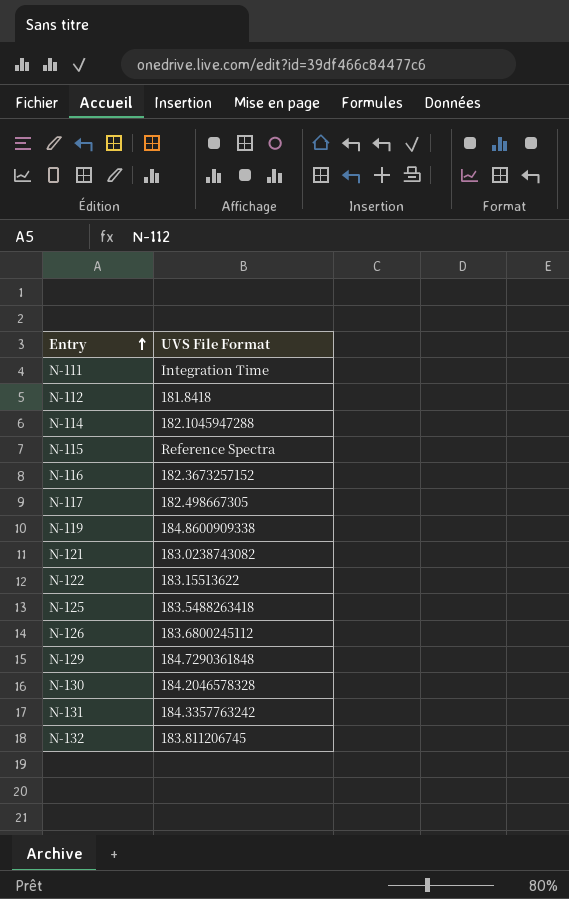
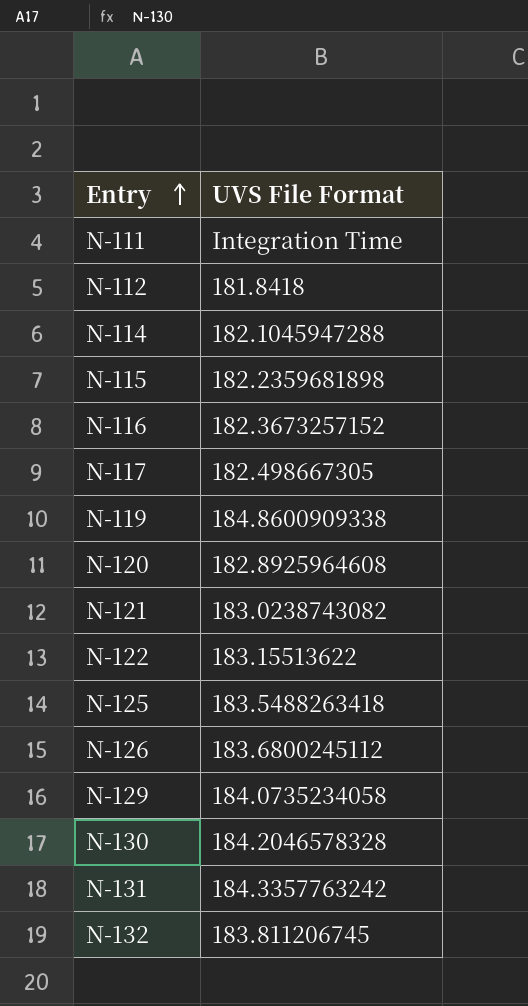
N-115 | UVS File Format: Reference Spectra -> 182.2359681898
row N-120: none -> 182.8925964608
N-129 | UVS File Format: 184.7290361848 -> 184.0735234058

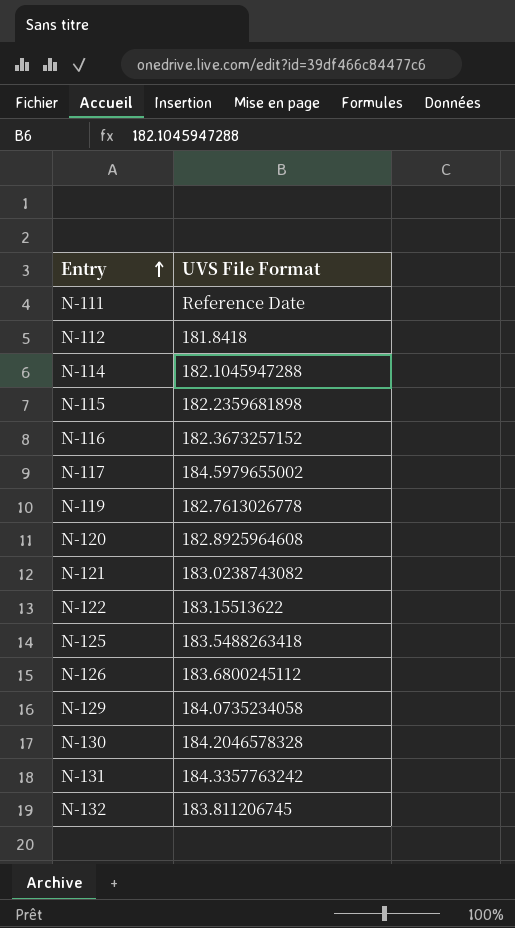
N-111 | UVS File Format: Integration Time -> Reference Date
N-117 | UVS File Format: 182.498667305 -> 184.5979655002
N-119 | UVS File Format: 184.8600909338 -> 182.7613026778

